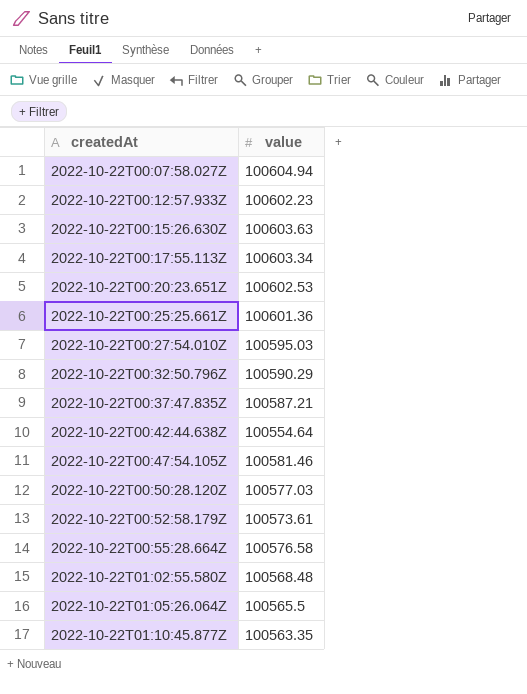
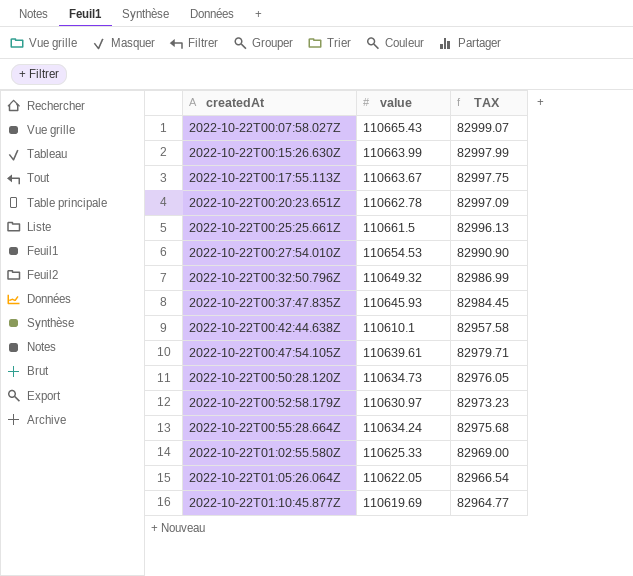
column TAX | formula: none -> [value] * 0.75
row 2022-10-22T00:12:57.933Z: 100602.23 -> none
2022-10-22T00:07:58.027Z | value: 100604.94 -> 110665.43
2022-10-22T00:15:26.630Z | value: 100603.63 -> 110663.99
2022-10-22T00:17:55.113Z | value: 100603.34 -> 110663.67
2022-10-22T00:20:23.651Z | value: 100602.53 -> 110662.78
2022-10-22T00:25:25.661Z | value: 100601.36 -> 110661.5
2022-10-22T00:27:54.010Z | value: 100595.03 -> 110654.53
2022-10-22T00:32:50.796Z | value: 100590.29 -> 110649.32
2022-10-22T00:37:47.835Z | value: 100587.21 -> 110645.93
2022-10-22T00:42:44.638Z | value: 100554.64 -> 110610.1
2022-10-22T00:47:54.105Z | value: 100581.46 -> 110639.61
2022-10-22T00:50:28.120Z | value: 100577.03 -> 110634.73
2022-10-22T00:52:58.179Z | value: 100573.61 -> 110630.97
2022-10-22T00:55:28.664Z | value: 100576.58 -> 110634.24
2022-10-22T01:02:55.580Z | value: 100568.48 -> 110625.33
2022-10-22T01:05:26.064Z | value: 100565.5 -> 110622.05
2022-10-22T01:10:45.877Z | value: 100563.35 -> 110619.69

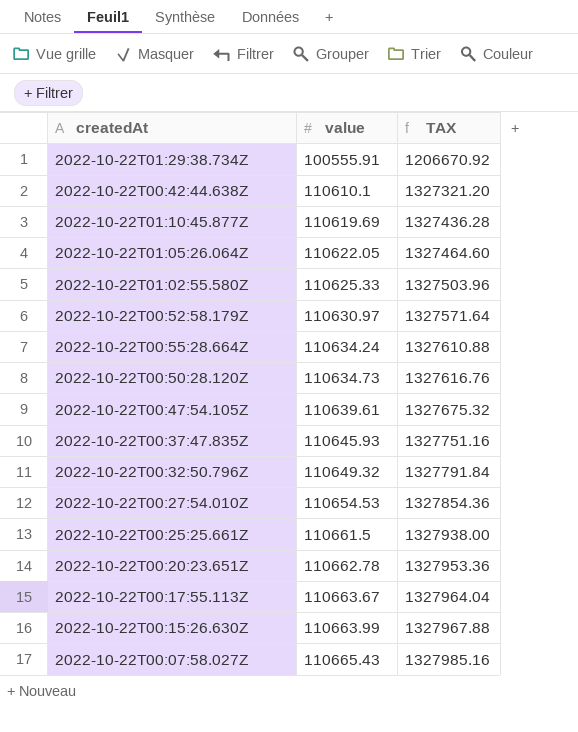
row order: createdAt ascending -> value ascending
column TAX | formula: [value] * 0.75 -> [value] * 12
row 2022-10-22T01:29:38.734Z: none -> 100555.91 | 1206670.92

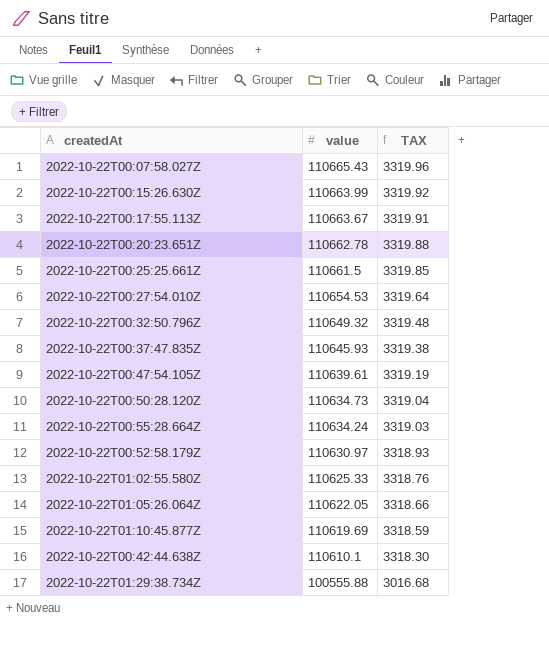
row order: value ascending -> value descending
column TAX | formula: [value] * 12 -> [value] * 0.03
2022-10-22T01:29:38.734Z | value: 100555.91 -> 100555.88

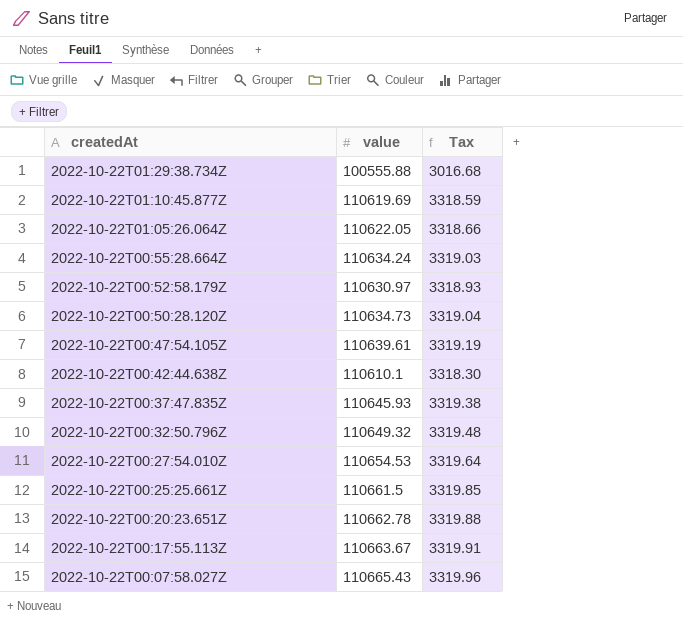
row order: value descending -> createdAt descending
column name: TAX -> Tax
row 2022-10-22T00:15:26.630Z: 110663.99 | 3319.92 -> none
row 2022-10-22T01:02:55.580Z: 110625.33 | 3318.76 -> none

